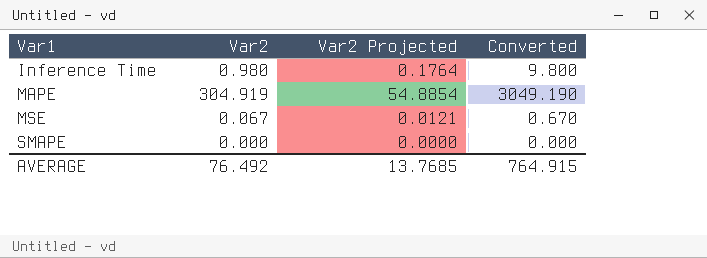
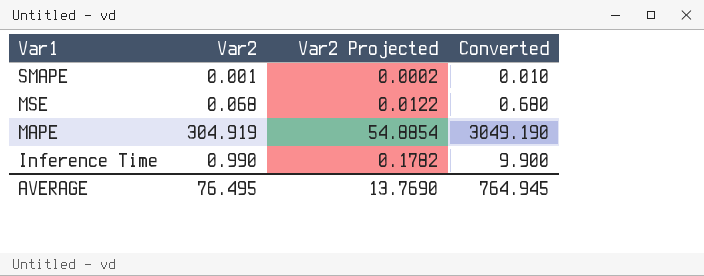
row order: Var1 ascending -> Var1 descending
SMAPE | Var2: 0.000 -> 0.001
SMAPE | Var2 Projected: 0.0000 -> 0.0002
SMAPE | Converted: 0.000 -> 0.010
MSE | Var2: 0.067 -> 0.068
MSE | Var2 Projected: 0.0121 -> 0.0122
MSE | Converted: 0.670 -> 0.680
Inference Time | Var2: 0.980 -> 0.990
Inference Time | Var2 Projected: 0.1764 -> 0.1782
Inference Time | Converted: 9.800 -> 9.900
AVERAGE | Var2: 76.492 -> 76.495
AVERAGE | Var2 Projected: 13.7685 -> 13.7690
AVERAGE | Converted: 764.915 -> 764.945

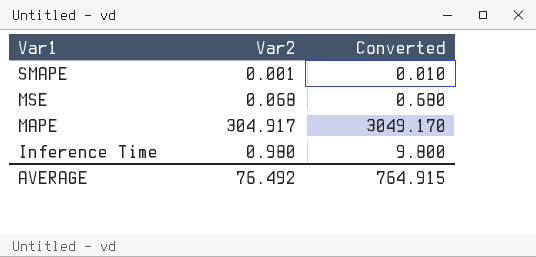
column Var2 Projected | formula: [Var2] * 0.18 -> none
MAPE | Var2: 304.919 -> 304.917
MAPE | Converted: 3049.190 -> 3049.170
Inference Time | Var2: 0.990 -> 0.980
Inference Time | Converted: 9.900 -> 9.800
AVERAGE | Var2: 76.495 -> 76.492
AVERAGE | Converted: 764.945 -> 764.915

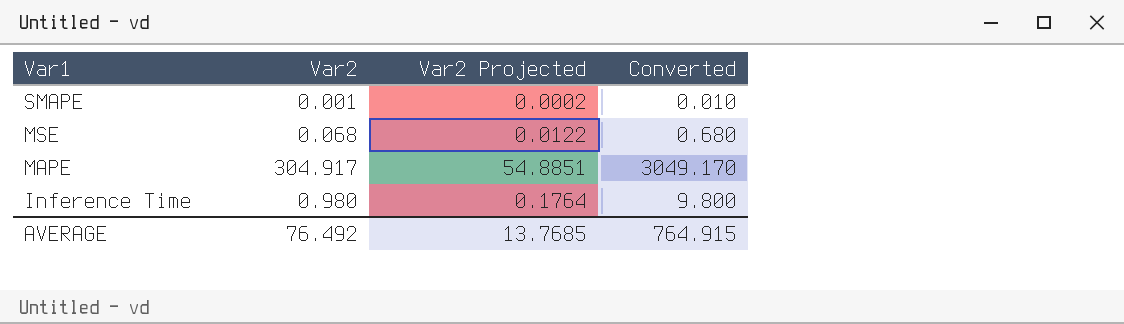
column Var2 Projected | formula: none -> [Var2] * 0.18

